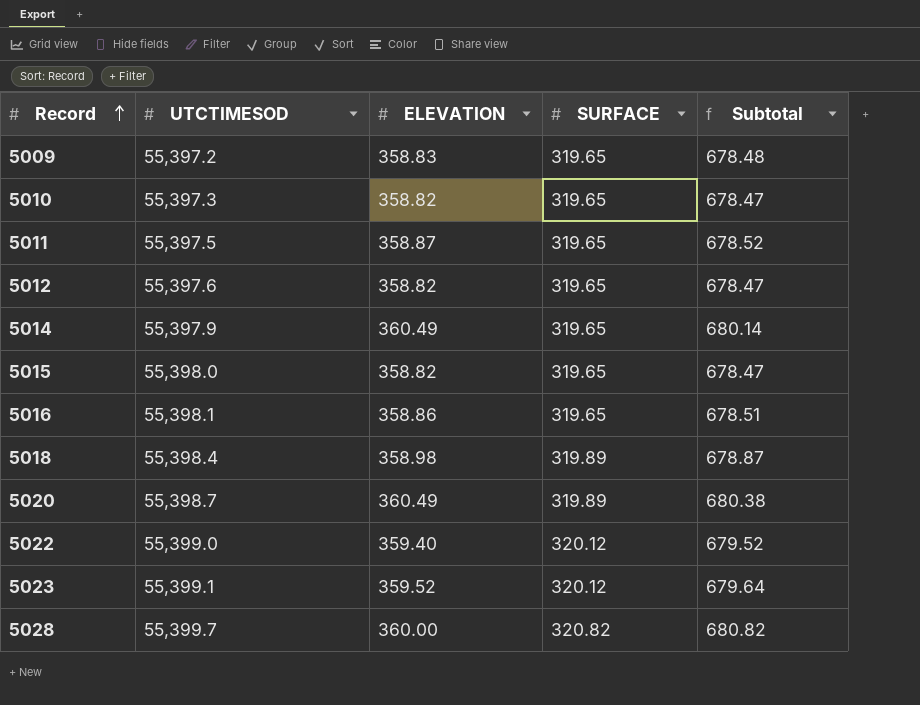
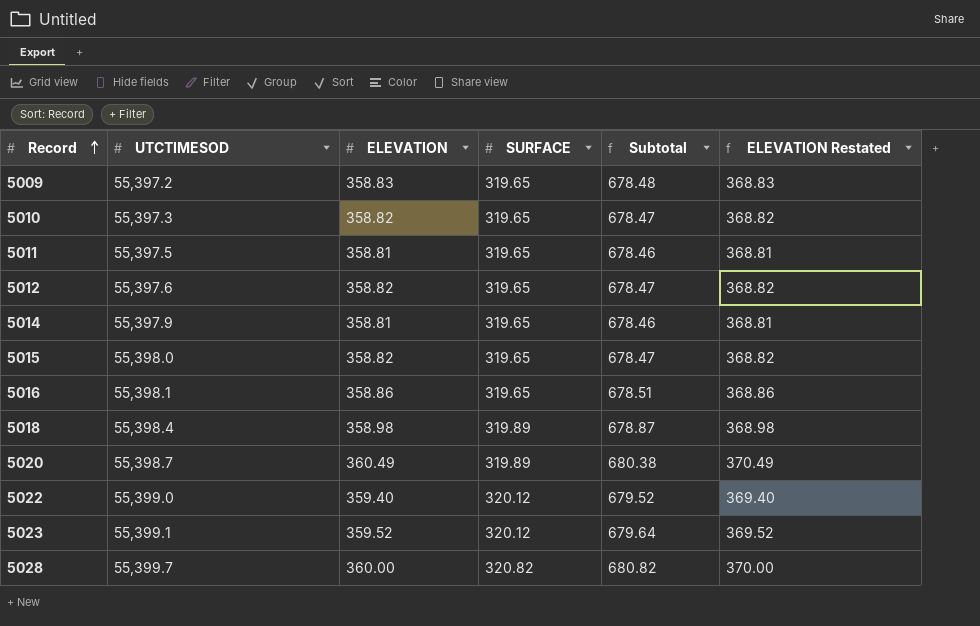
column ELEVATION Restated | formula: none -> [ELEVATION] + 10
5011 | ELEVATION: 358.87 -> 358.81
5011 | Subtotal: 678.52 -> 678.46
5014 | ELEVATION: 360.49 -> 358.81
5014 | Subtotal: 680.14 -> 678.46

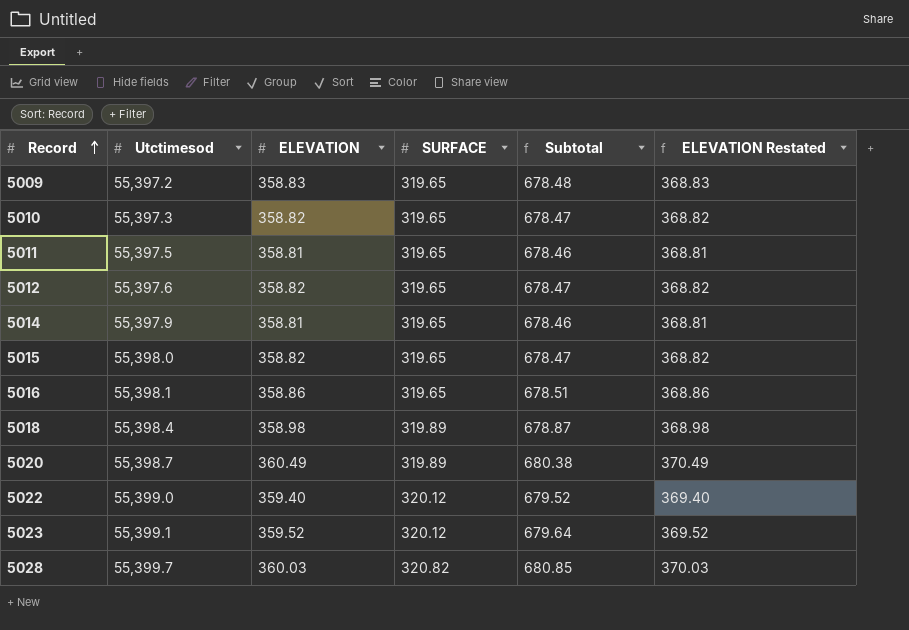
column name: UTCTIMESOD -> Utctimesod
5028 | ELEVATION: 360.00 -> 360.03
5028 | Subtotal: 680.82 -> 680.85
5028 | ELEVATION Restated: 370.00 -> 370.03

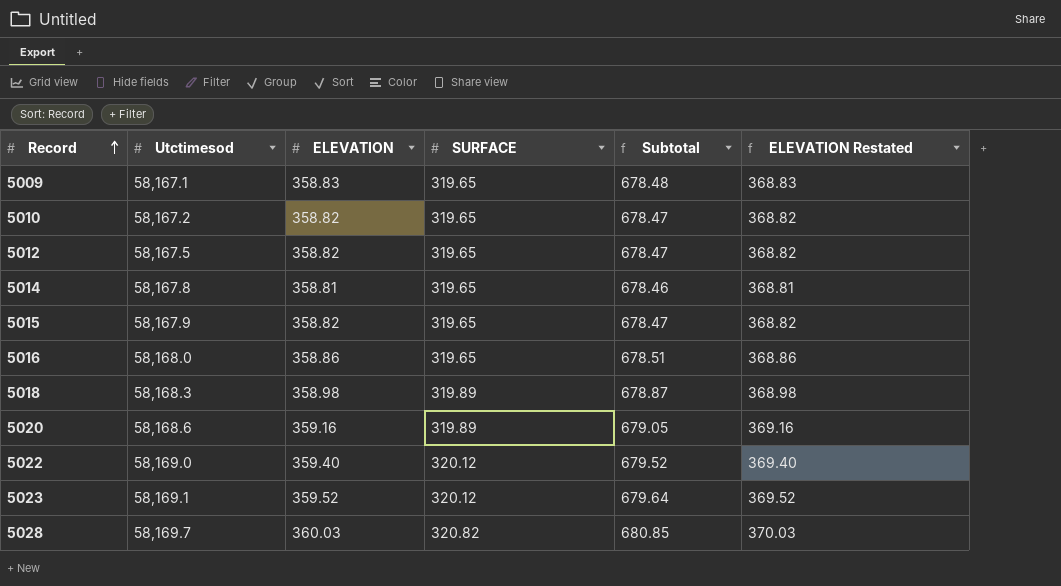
row 5011: 55,397.5 | 358.81 | 319.65 | 678.46 | 368.81 -> none
5009 | Utctimesod: 55,397.2 -> 58,167.1
5010 | Utctimesod: 55,397.3 -> 58,167.2
5012 | Utctimesod: 55,397.6 -> 58,167.5
5014 | Utctimesod: 55,397.9 -> 58,167.8
5015 | Utctimesod: 55,398.0 -> 58,167.9
5016 | Utctimesod: 55,398.1 -> 58,168.0
5018 | Utctimesod: 55,398.4 -> 58,168.3
5020 | Utctimesod: 55,398.7 -> 58,168.6
5020 | ELEVATION: 360.49 -> 359.16
5020 | Subtotal: 680.38 -> 679.05
5020 | ELEVATION Restated: 370.49 -> 369.16
5022 | Utctimesod: 55,399.0 -> 58,169.0
5023 | Utctimesod: 55,399.1 -> 58,169.1
5028 | Utctimesod: 55,399.7 -> 58,169.7

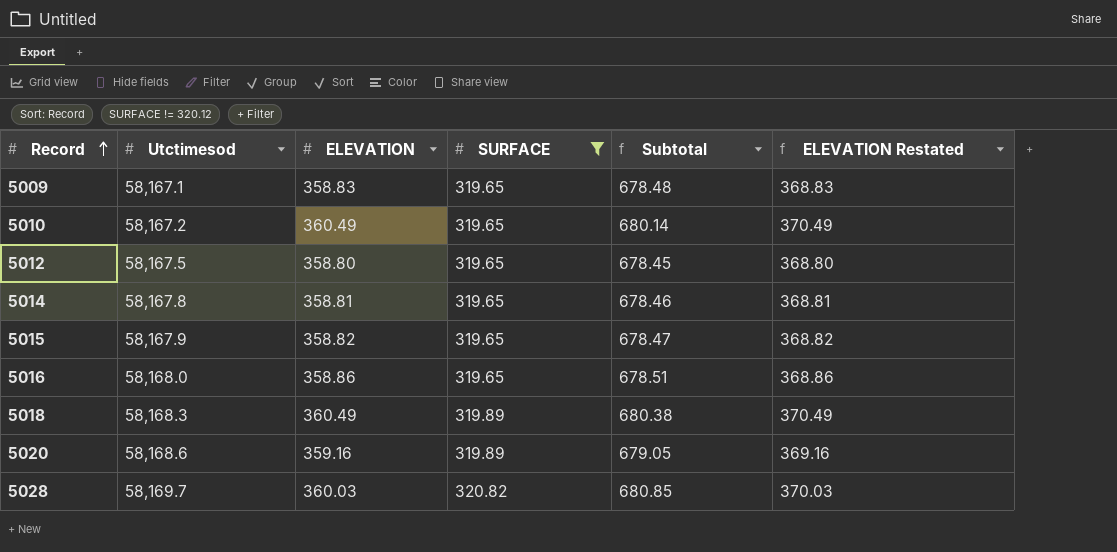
filter: none -> SURFACE != 320.12
5010 | ELEVATION: 358.82 -> 360.49
5010 | Subtotal: 678.47 -> 680.14
5010 | ELEVATION Restated: 368.82 -> 370.49
5012 | ELEVATION: 358.82 -> 358.80
5012 | Subtotal: 678.47 -> 678.45
5012 | ELEVATION Restated: 368.82 -> 368.80
5018 | ELEVATION: 358.98 -> 360.49
5018 | Subtotal: 678.87 -> 680.38
5018 | ELEVATION Restated: 368.98 -> 370.49

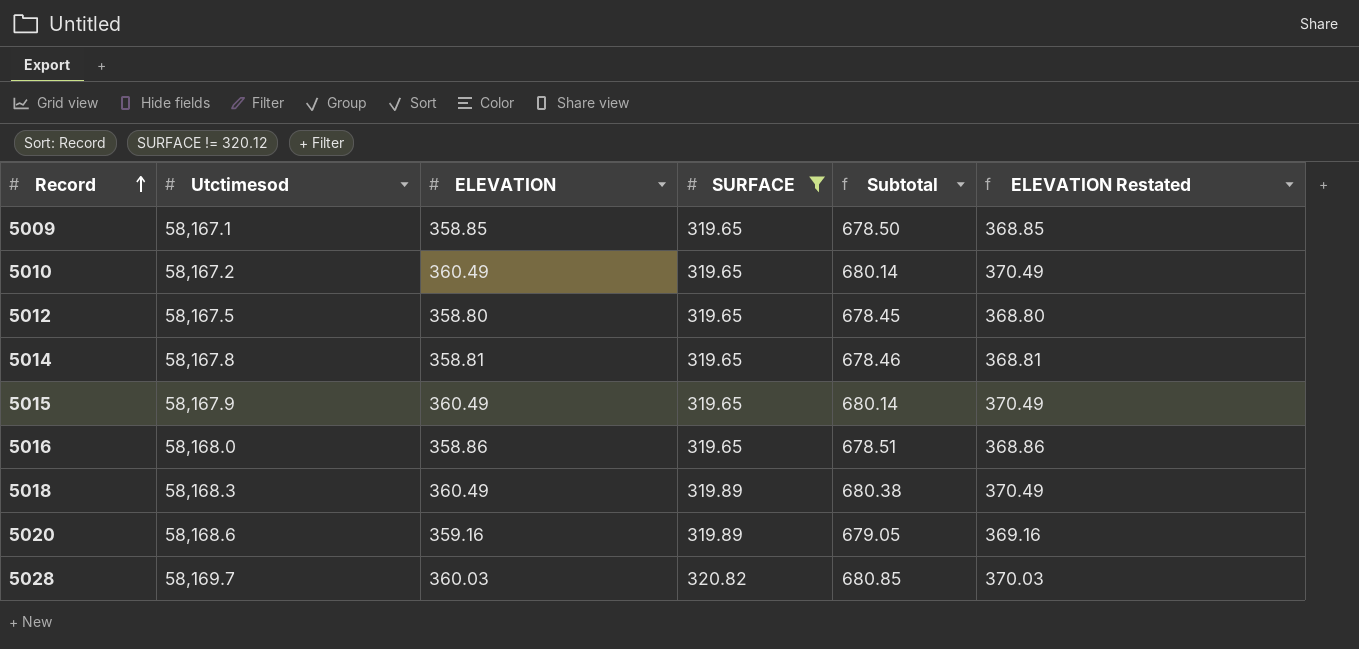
5009 | ELEVATION: 358.83 -> 358.85
5009 | Subtotal: 678.48 -> 678.50
5009 | ELEVATION Restated: 368.83 -> 368.85
5015 | ELEVATION: 358.82 -> 360.49
5015 | Subtotal: 678.47 -> 680.14
5015 | ELEVATION Restated: 368.82 -> 370.49

